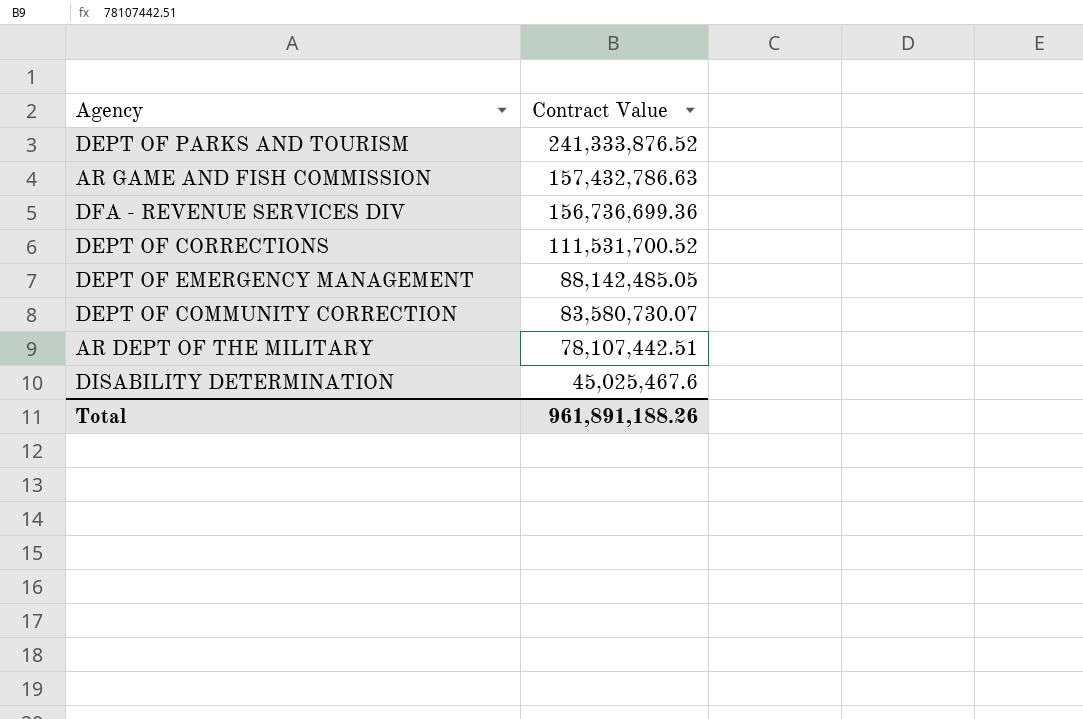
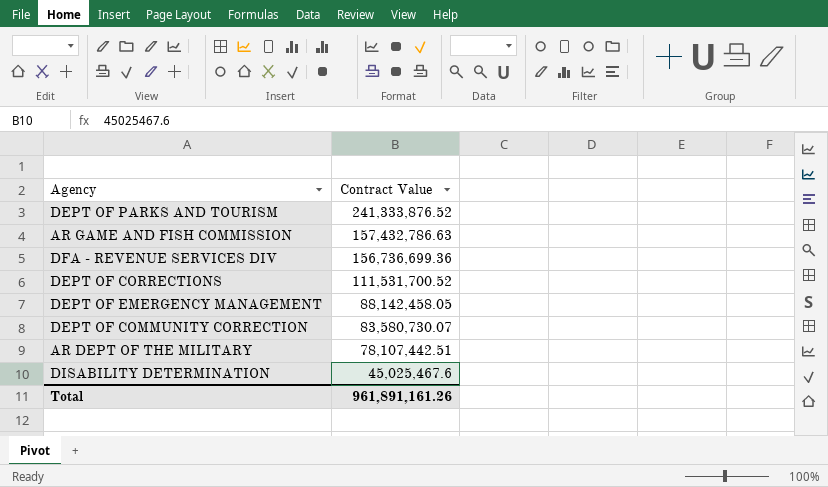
DEPT OF EMERGENCY MANAGEMENT | Contract Value: 88,142,485.05 -> 88,142,458.05
Total | Contract Value: 961,891,188.26 -> 961,891,161.26

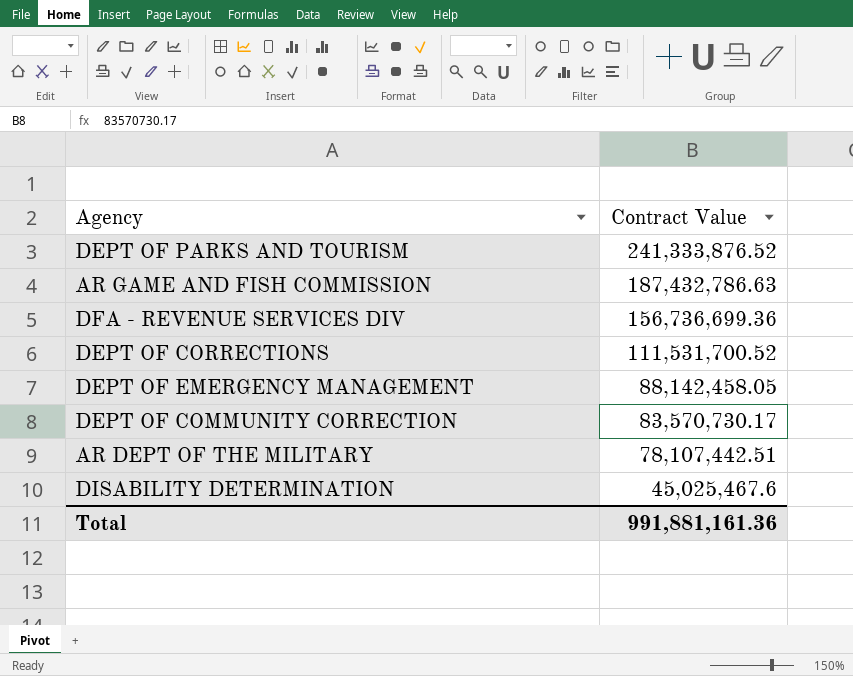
AR GAME AND FISH COMMISSION | Contract Value: 157,432,786.63 -> 187,432,786.63
DEPT OF COMMUNITY CORRECTION | Contract Value: 83,580,730.07 -> 83,570,730.17
Total | Contract Value: 961,891,161.26 -> 991,881,161.36

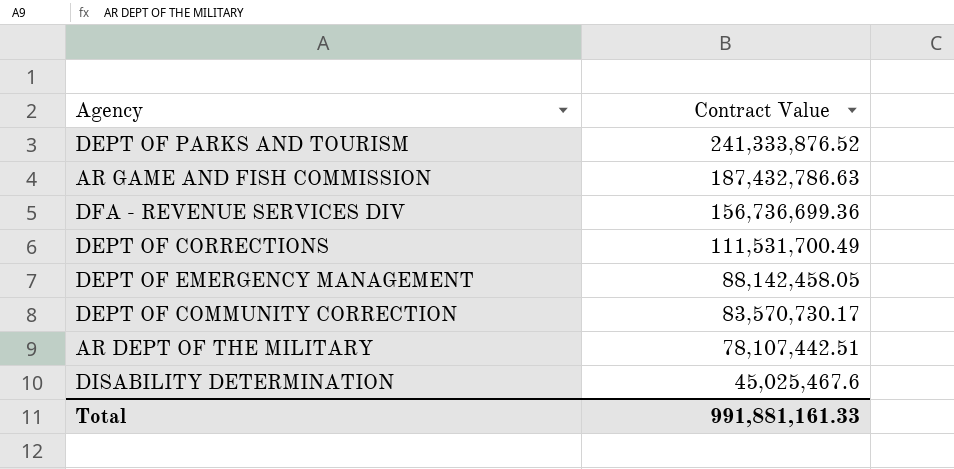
DEPT OF CORRECTIONS | Contract Value: 111,531,700.52 -> 111,531,700.49
Total | Contract Value: 991,881,161.36 -> 991,881,161.33

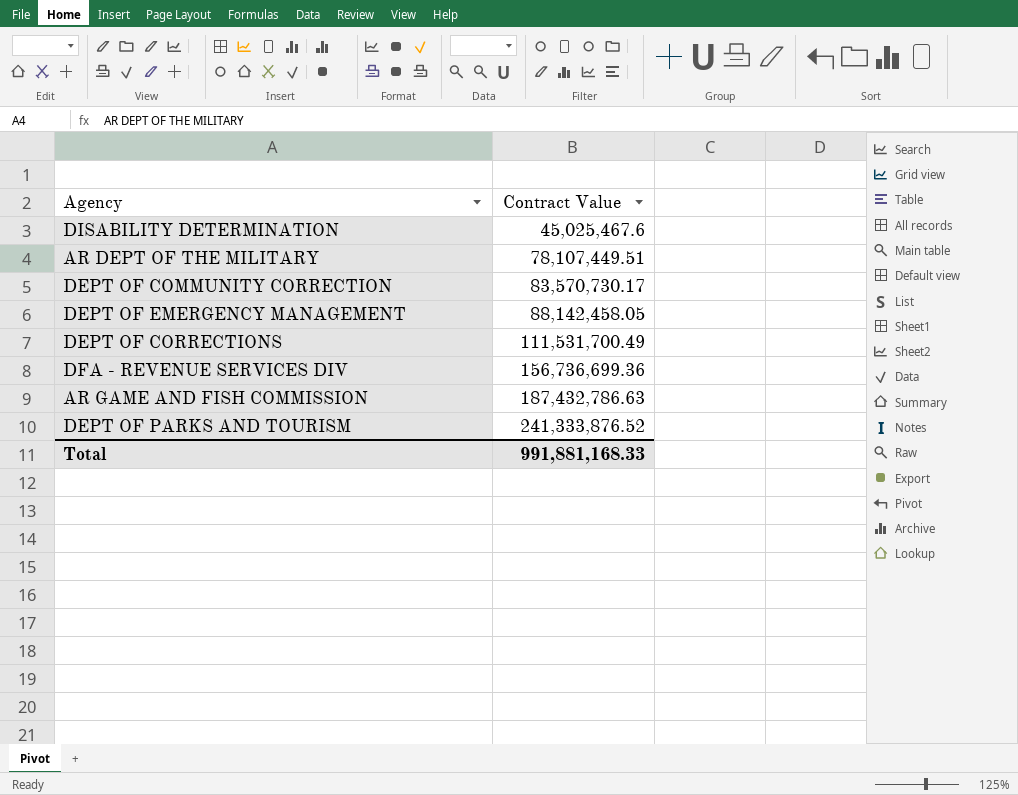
row order: Contract Value descending -> Contract Value ascending
AR DEPT OF THE MILITARY | Contract Value: 78,107,442.51 -> 78,107,449.51
Total | Contract Value: 991,881,161.33 -> 991,881,168.33

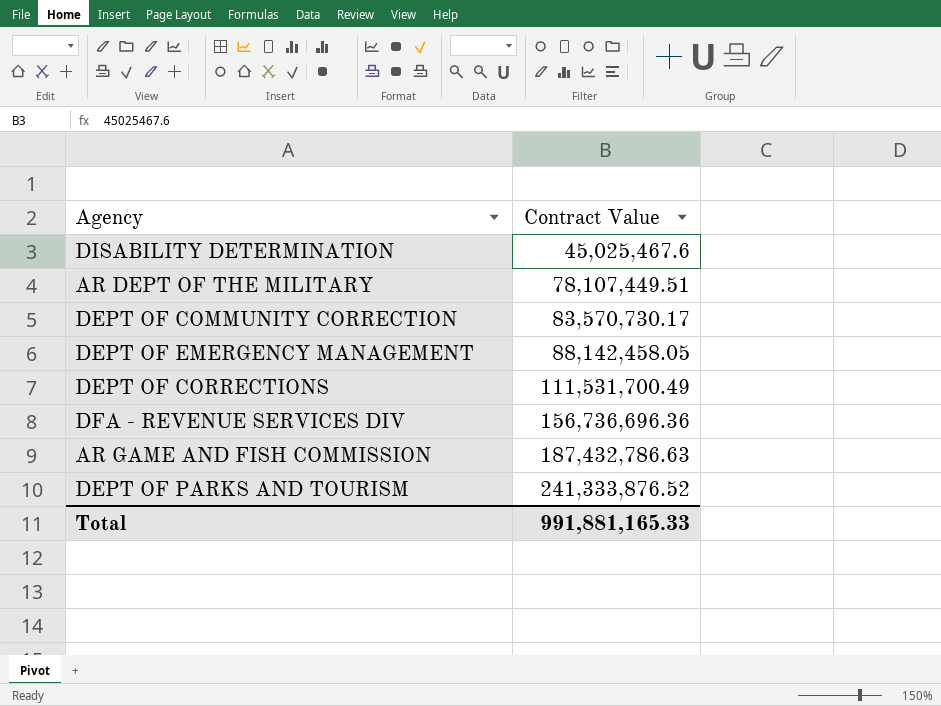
DFA - REVENUE SERVICES DIV | Contract Value: 156,736,699.36 -> 156,736,696.36
Total | Contract Value: 991,881,168.33 -> 991,881,165.33

